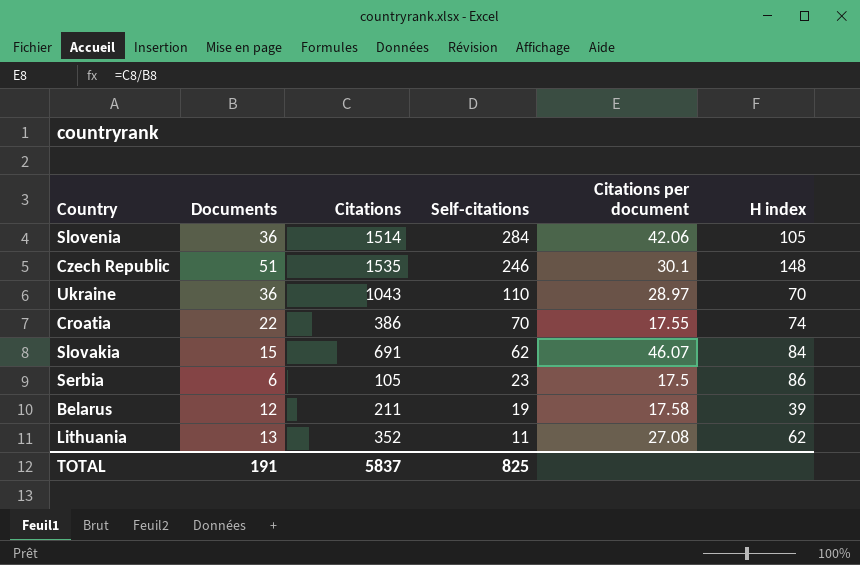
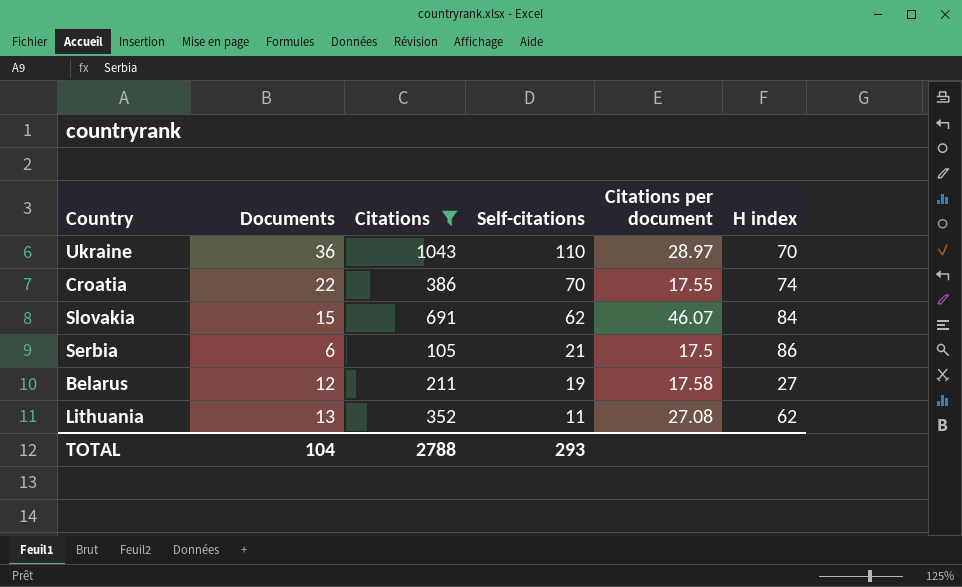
filter: none -> Citations <= 1043
Serbia | Self-citations: 23 -> 21
Belarus | H index: 39 -> 27
TOTAL | Documents: 191 -> 104
TOTAL | Citations: 5837 -> 2788
TOTAL | Self-citations: 825 -> 293

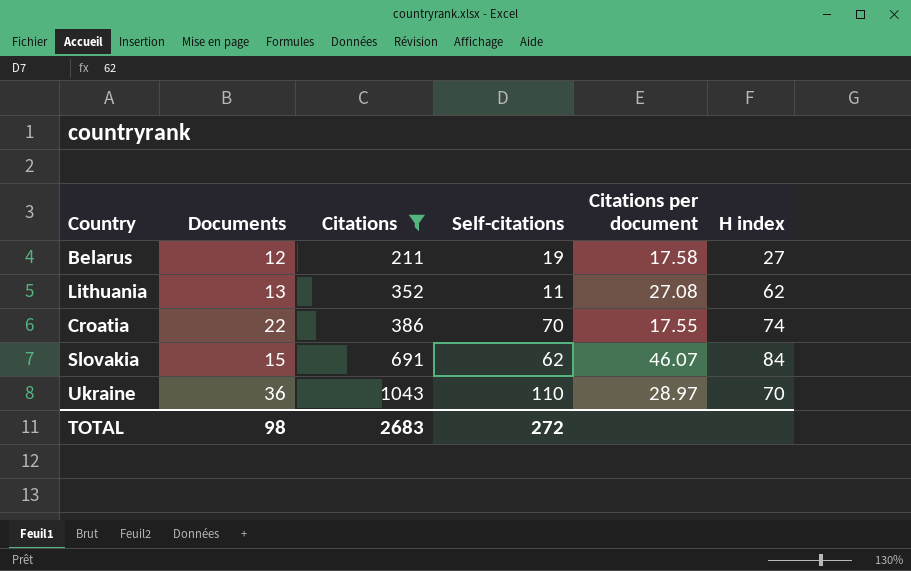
row order: Self-citations descending -> Citations ascending
row Serbia: 6 | 105 | 21 | 17.5 | 86 -> none
TOTAL | Documents: 104 -> 98
TOTAL | Citations: 2788 -> 2683
TOTAL | Self-citations: 293 -> 272

